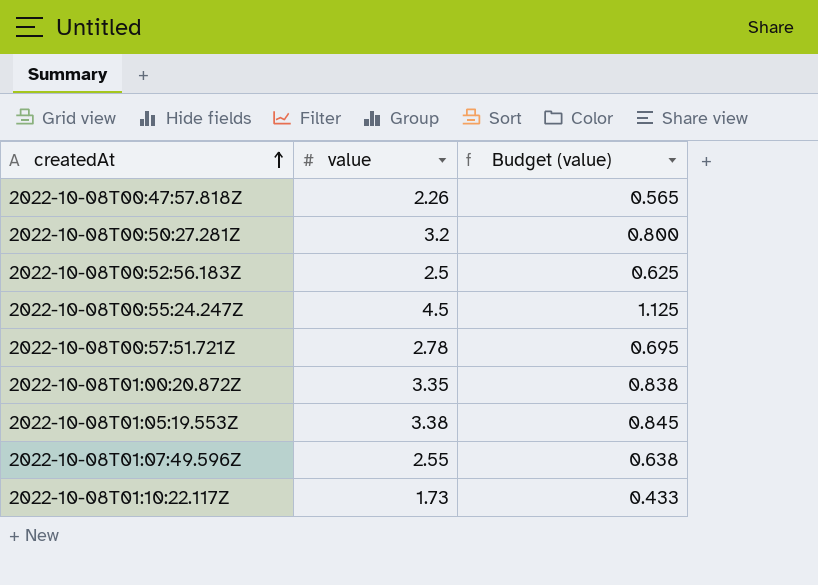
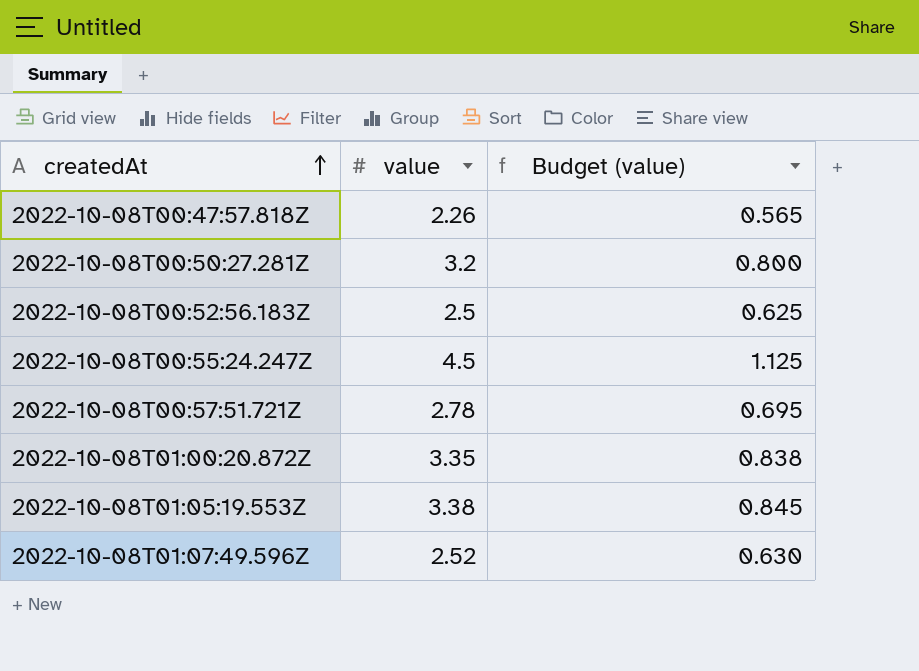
row 2022-10-08T01:10:22.117Z: 1.73 | 0.433 -> none
2022-10-08T01:07:49.596Z | value: 2.55 -> 2.52
2022-10-08T01:07:49.596Z | Budget (value): 0.638 -> 0.630

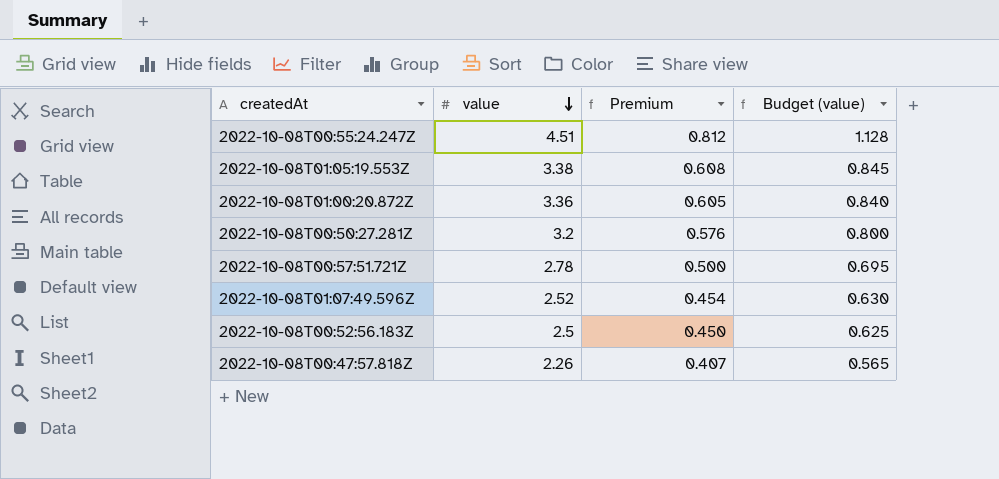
row order: createdAt ascending -> value descending
column Premium | formula: none -> [value] * 0.18
2022-10-08T00:55:24.247Z | value: 4.5 -> 4.51
2022-10-08T00:55:24.247Z | Budget (value): 1.125 -> 1.128
2022-10-08T01:00:20.872Z | value: 3.35 -> 3.36
2022-10-08T01:00:20.872Z | Budget (value): 0.838 -> 0.840

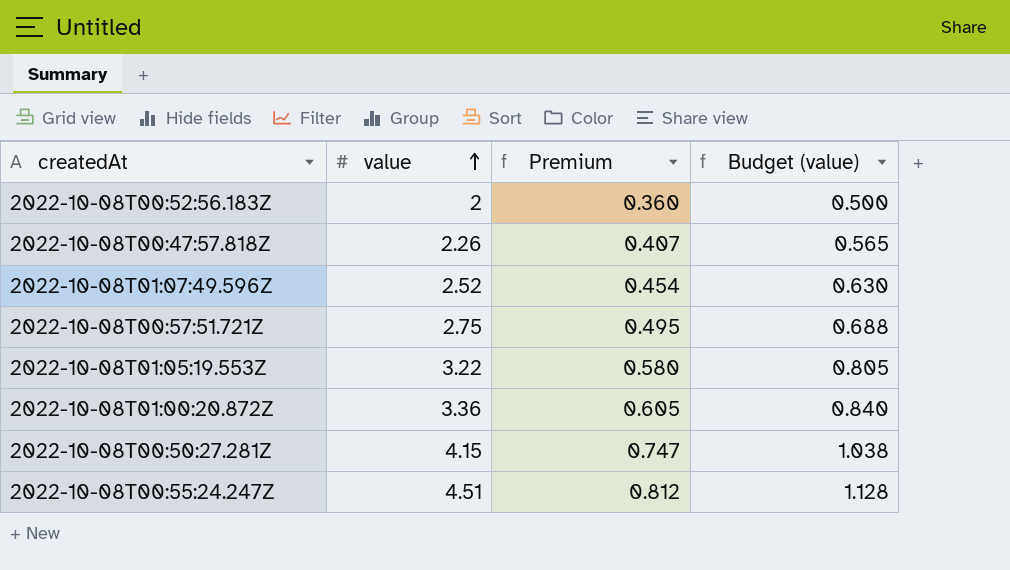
row order: value descending -> value ascending
2022-10-08T00:52:56.183Z | value: 2.5 -> 2
2022-10-08T00:52:56.183Z | Premium: 0.450 -> 0.360
2022-10-08T00:52:56.183Z | Budget (value): 0.625 -> 0.500
2022-10-08T00:57:51.721Z | value: 2.78 -> 2.75
2022-10-08T00:57:51.721Z | Premium: 0.500 -> 0.495
2022-10-08T00:57:51.721Z | Budget (value): 0.695 -> 0.688
2022-10-08T01:05:19.553Z | value: 3.38 -> 3.22
2022-10-08T01:05:19.553Z | Premium: 0.608 -> 0.580
2022-10-08T01:05:19.553Z | Budget (value): 0.845 -> 0.805
2022-10-08T00:50:27.281Z | value: 3.2 -> 4.15
2022-10-08T00:50:27.281Z | Premium: 0.576 -> 0.747
2022-10-08T00:50:27.281Z | Budget (value): 0.800 -> 1.038

